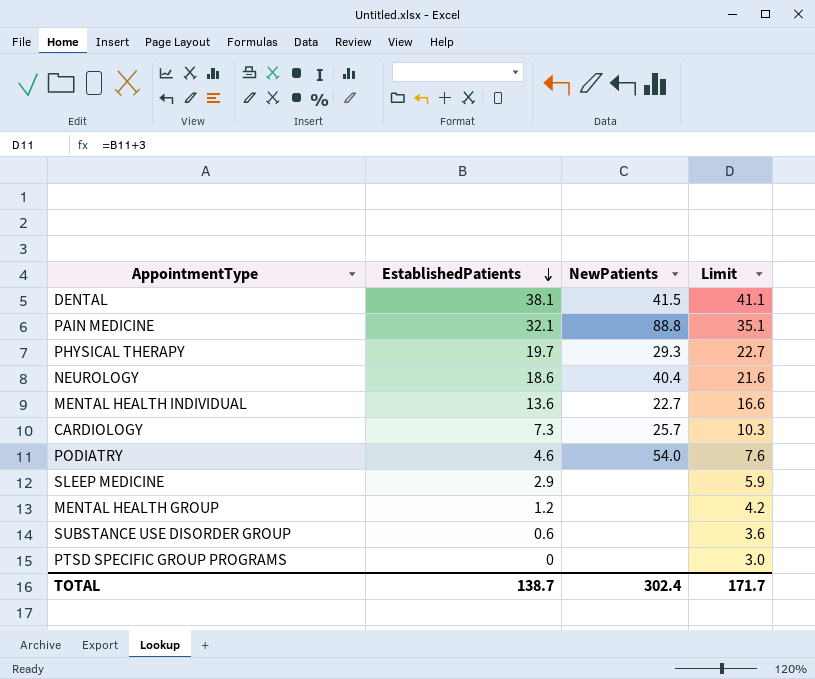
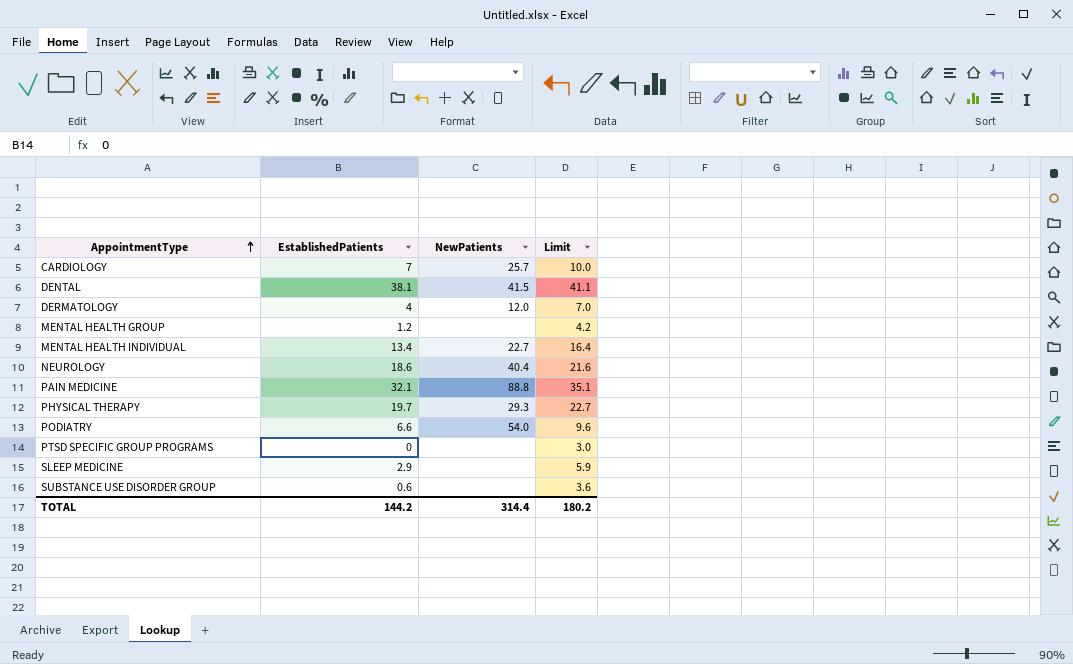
row order: EstablishedPatients descending -> AppointmentType ascending
CARDIOLOGY | EstablishedPatients: 7.3 -> 7
CARDIOLOGY | Limit: 10.3 -> 10.0
row DERMATOLOGY: none -> 4 | 12.0 | 7.0
MENTAL HEALTH INDIVIDUAL | EstablishedPatients: 13.6 -> 13.4
MENTAL HEALTH INDIVIDUAL | Limit: 16.6 -> 16.4
PODIATRY | EstablishedPatients: 4.6 -> 6.6
PODIATRY | Limit: 7.6 -> 9.6
TOTAL | EstablishedPatients: 138.7 -> 144.2
TOTAL | NewPatients: 302.4 -> 314.4
TOTAL | Limit: 171.7 -> 180.2

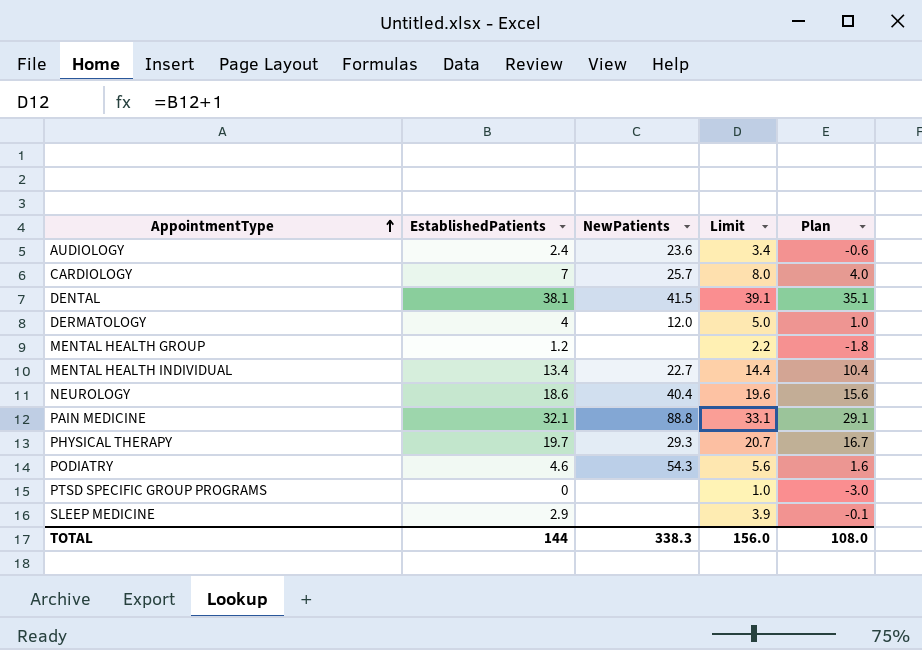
column Limit | formula: [EstablishedPatients] + 3 -> [EstablishedPatients] + 1
column Plan | formula: none -> [EstablishedPatients] - 3
row SUBSTANCE USE DISORDER GROUP: 0.6 | none | 3.6 -> none
row AUDIOLOGY: none -> 2.4 | 23.6 | 3.4 | -0.6
PODIATRY | EstablishedPatients: 6.6 -> 4.6
PODIATRY | NewPatients: 54.0 -> 54.3
TOTAL | EstablishedPatients: 144.2 -> 144
TOTAL | NewPatients: 314.4 -> 338.3
TOTAL | Limit: 180.2 -> 156.0

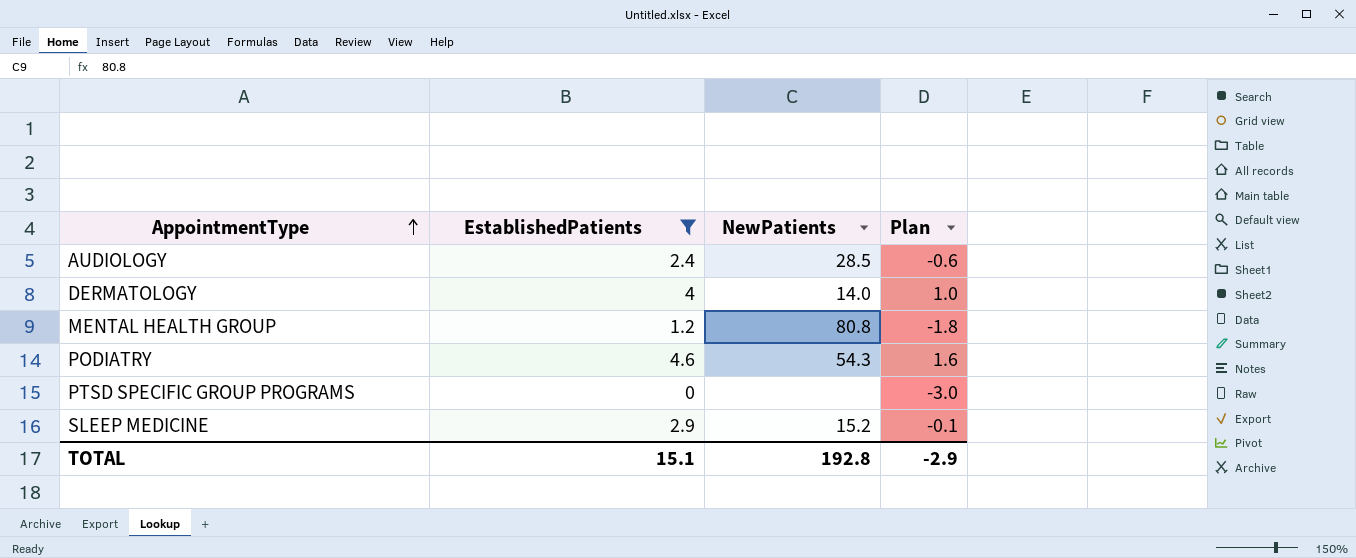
filter: none -> EstablishedPatients <= 4.6
column Limit | formula: [EstablishedPatients] + 1 -> none
AUDIOLOGY | NewPatients: 23.6 -> 28.5
DERMATOLOGY | NewPatients: 12.0 -> 14.0
MENTAL HEALTH GROUP | NewPatients: none -> 80.8
SLEEP MEDICINE | NewPatients: none -> 15.2
TOTAL | EstablishedPatients: 144 -> 15.1
TOTAL | NewPatients: 338.3 -> 192.8
TOTAL | Plan: 108.0 -> -2.9

